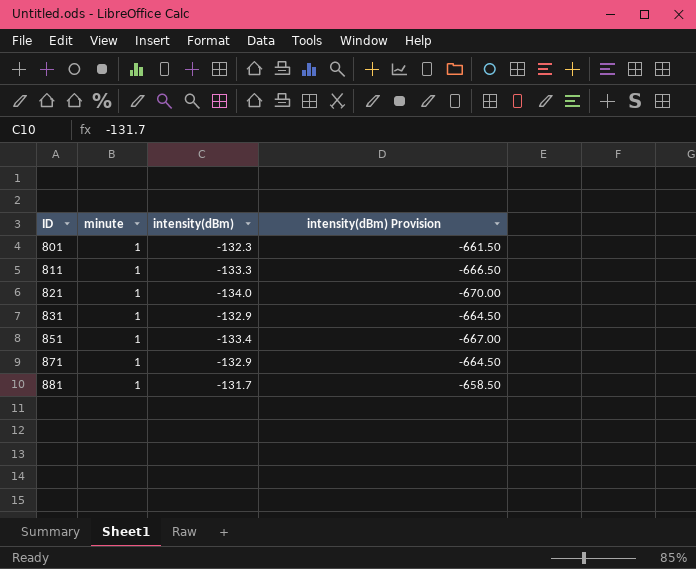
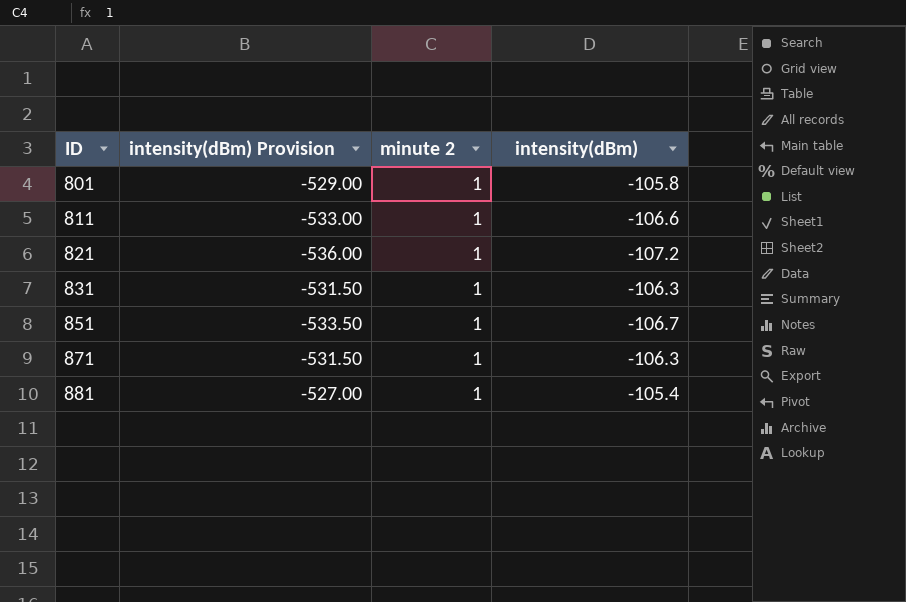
column intensity(dBm) Provision | position: 4 -> 2
column name: minute -> minute 2
801 | intensity(dBm) Provision: -661.50 -> -529.00
801 | intensity(dBm): -132.3 -> -105.8
811 | intensity(dBm) Provision: -666.50 -> -533.00
811 | intensity(dBm): -133.3 -> -106.6
821 | intensity(dBm) Provision: -670.00 -> -536.00
821 | intensity(dBm): -134.0 -> -107.2
831 | intensity(dBm) Provision: -664.50 -> -531.50
831 | intensity(dBm): -132.9 -> -106.3
851 | intensity(dBm) Provision: -667.00 -> -533.50
851 | intensity(dBm): -133.4 -> -106.7
871 | intensity(dBm) Provision: -664.50 -> -531.50
871 | intensity(dBm): -132.9 -> -106.3
881 | intensity(dBm) Provision: -658.50 -> -527.00
881 | intensity(dBm): -131.7 -> -105.4

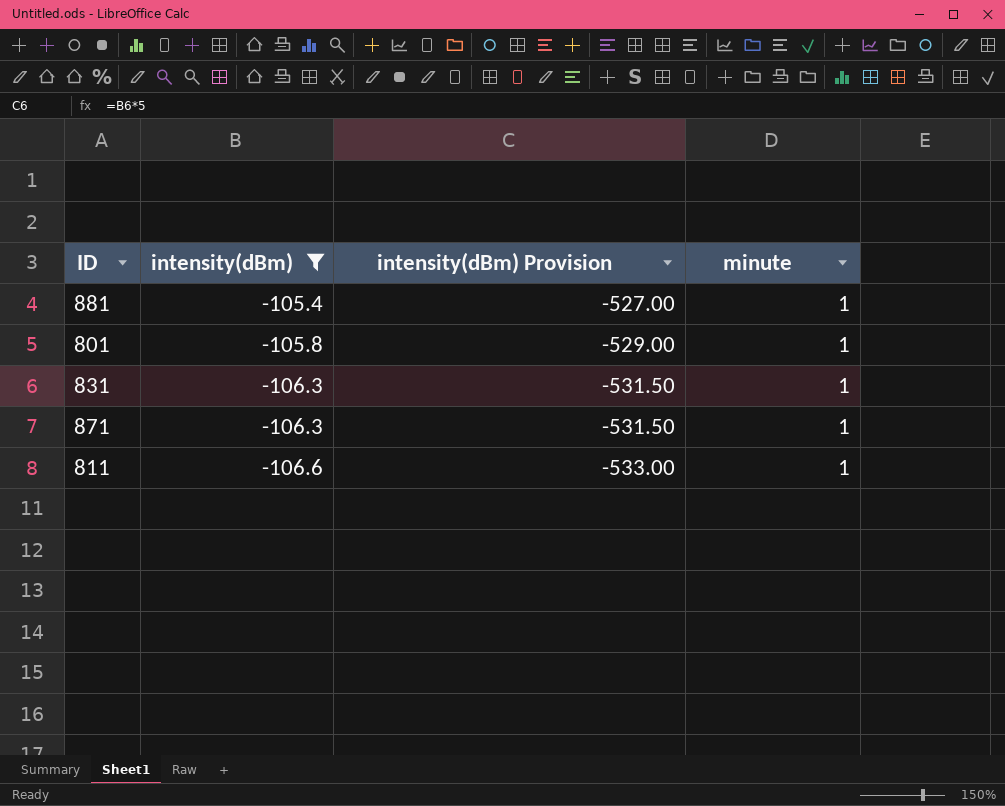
filter: none -> intensity(dBm) >= -106.6
row order: ID ascending -> intensity(dBm) descending
column intensity(dBm) | position: 4 -> 2
column name: minute 2 -> minute

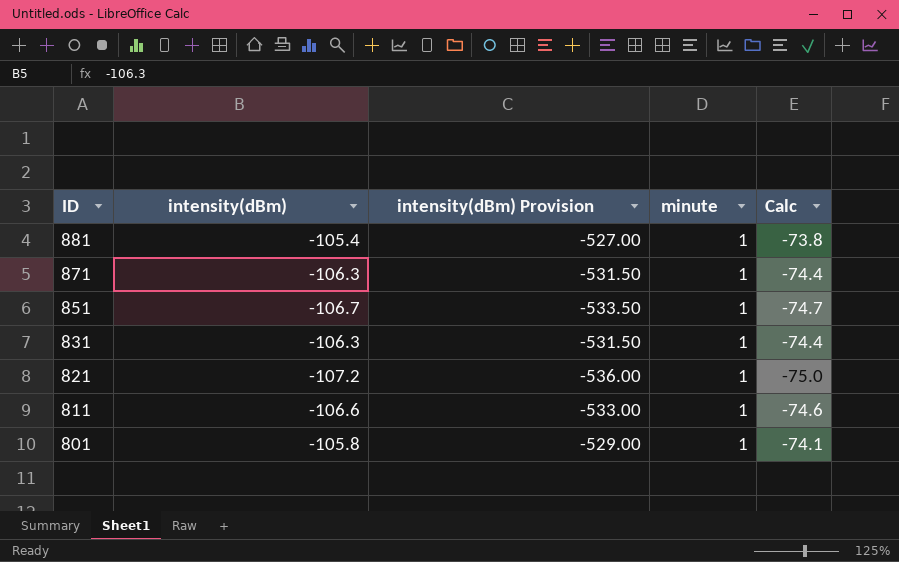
filter: intensity(dBm) >= -106.6 -> none
row order: intensity(dBm) descending -> ID descending
column Calc | formula: none -> [intensity(dBm)] * 0.7

